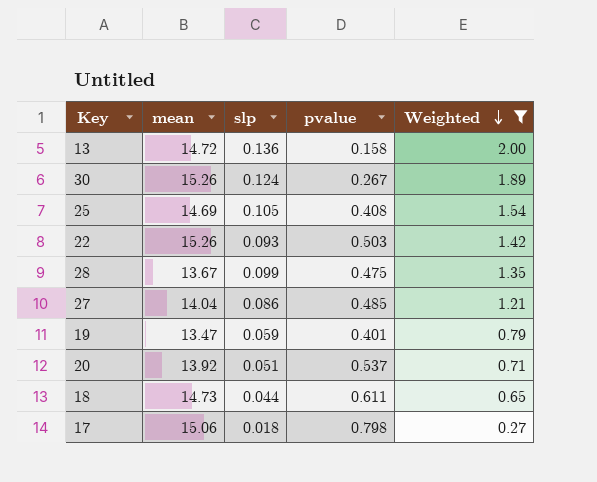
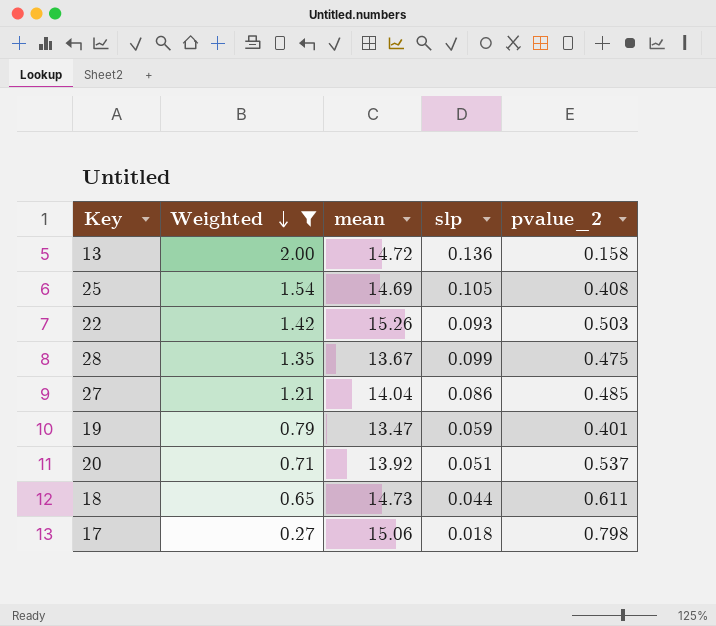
column Weighted | position: 5 -> 2
column name: pvalue -> pvalue_2
row 30: 15.26 | 0.124 | 0.267 | 1.89 -> none

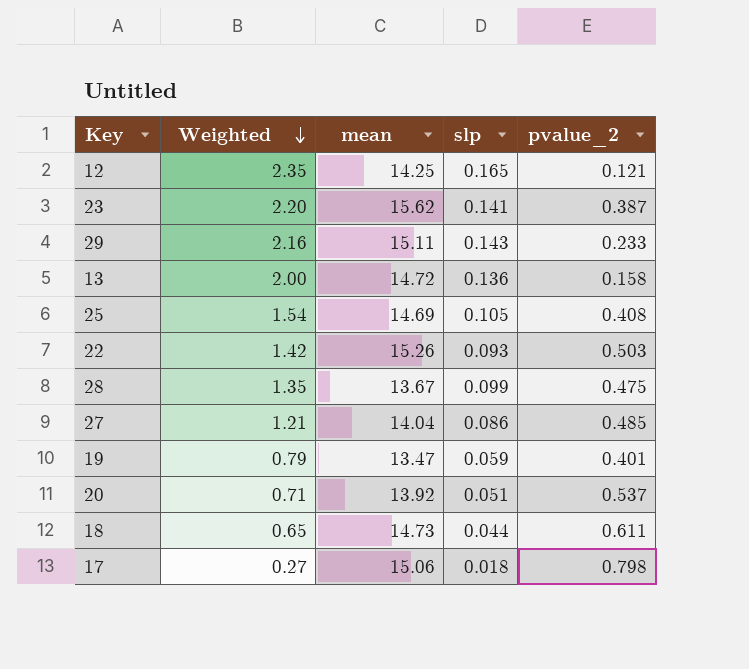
filter: Weighted <= 2.00 -> none

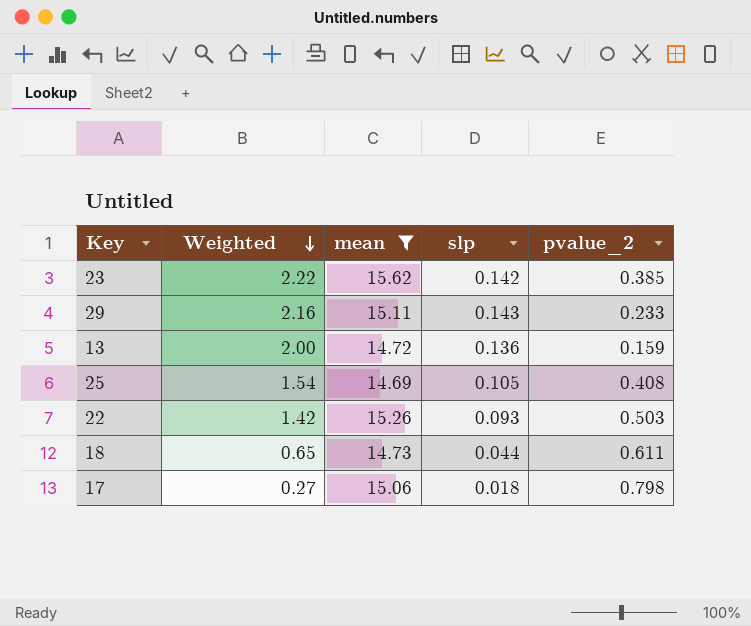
filter: none -> mean >= 14.69
23 | Weighted: 2.20 -> 2.22
23 | slp: 0.141 -> 0.142
23 | pvalue_2: 0.387 -> 0.385
13 | pvalue_2: 0.158 -> 0.159

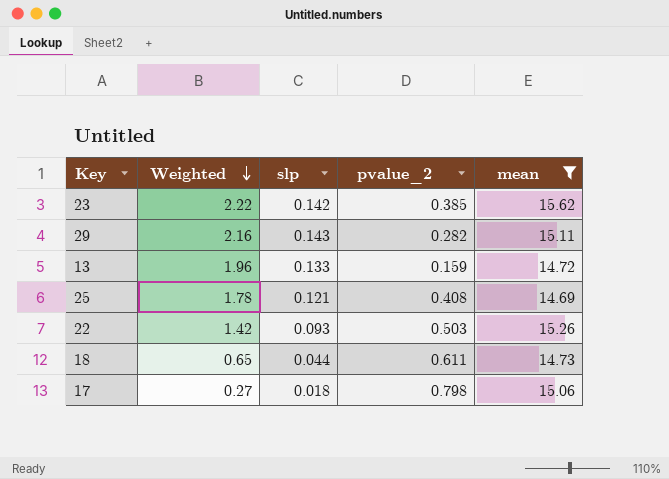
column mean | position: 3 -> 5
29 | pvalue_2: 0.233 -> 0.282
13 | Weighted: 2.00 -> 1.96
13 | slp: 0.136 -> 0.133
25 | Weighted: 1.54 -> 1.78
25 | slp: 0.105 -> 0.121

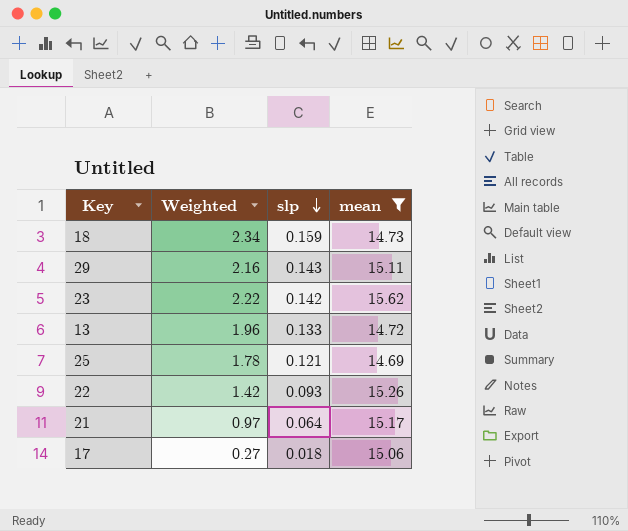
row order: Weighted descending -> slp descending
column pvalue_2 | position: 4 -> none
18 | Weighted: 0.65 -> 2.34
18 | slp: 0.044 -> 0.159
row 21: none -> 0.97 | 0.064 | 15.17

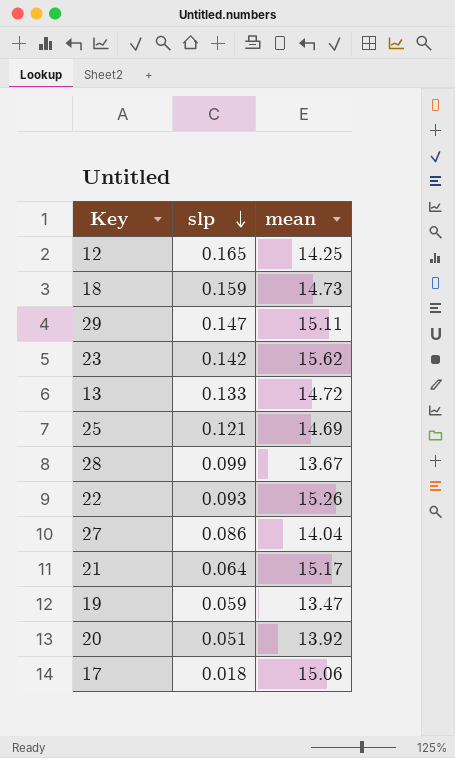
filter: mean >= 14.69 -> none
column Weighted | formula: [slp] * [mean] -> none
29 | slp: 0.143 -> 0.147

